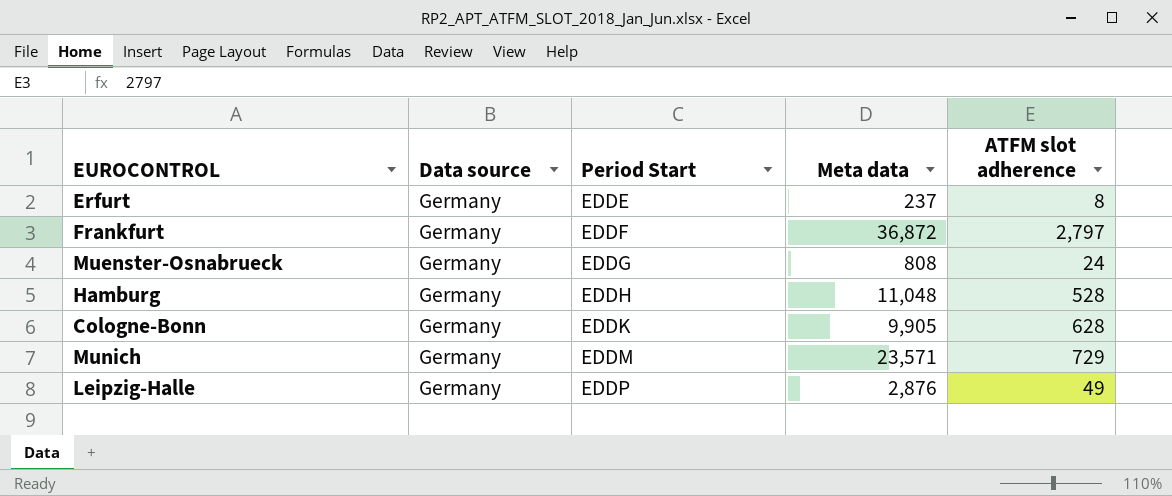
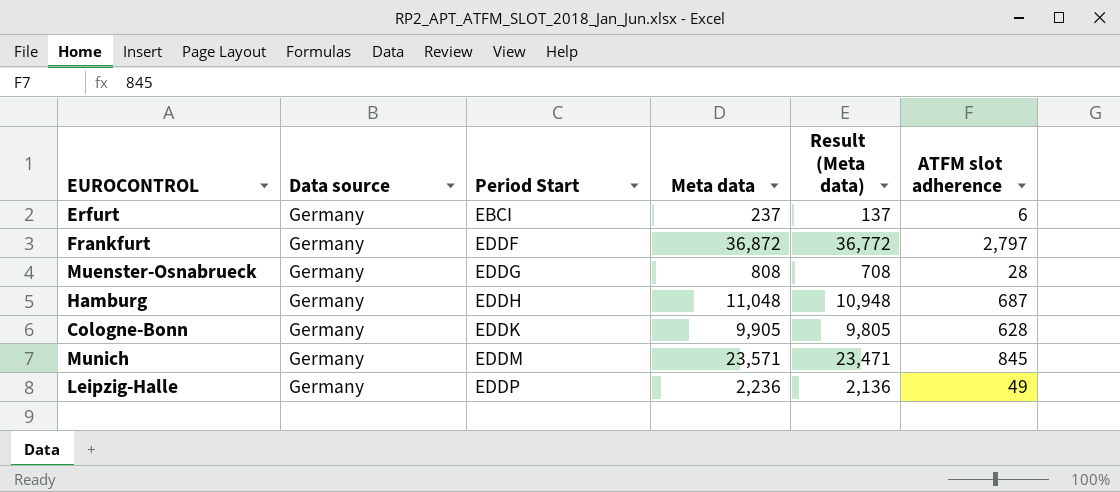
column Result (Meta data) | formula: none -> [Meta data] - 100
Erfurt | Period Start: EDDE -> EBCI
Erfurt | ATFM slot adherence: 8 -> 6
Muenster-Osnabrueck | ATFM slot adherence: 24 -> 28
Hamburg | ATFM slot adherence: 528 -> 687
Munich | ATFM slot adherence: 729 -> 845
Leipzig-Halle | Meta data: 2,876 -> 2,236

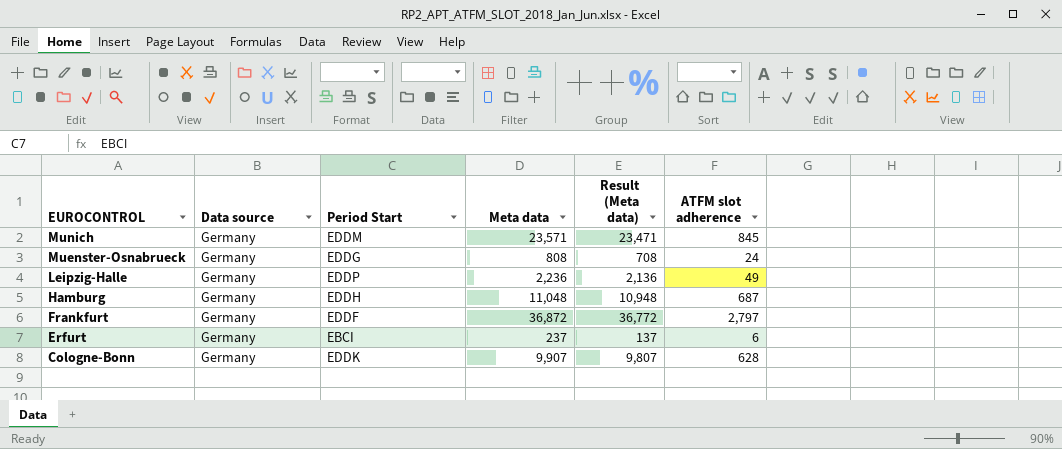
row order: Period Start ascending -> EUROCONTROL descending
Muenster-Osnabrueck | ATFM slot adherence: 28 -> 24
Cologne-Bonn | Meta data: 9,905 -> 9,907
Cologne-Bonn | Result (Meta data): 9,805 -> 9,807

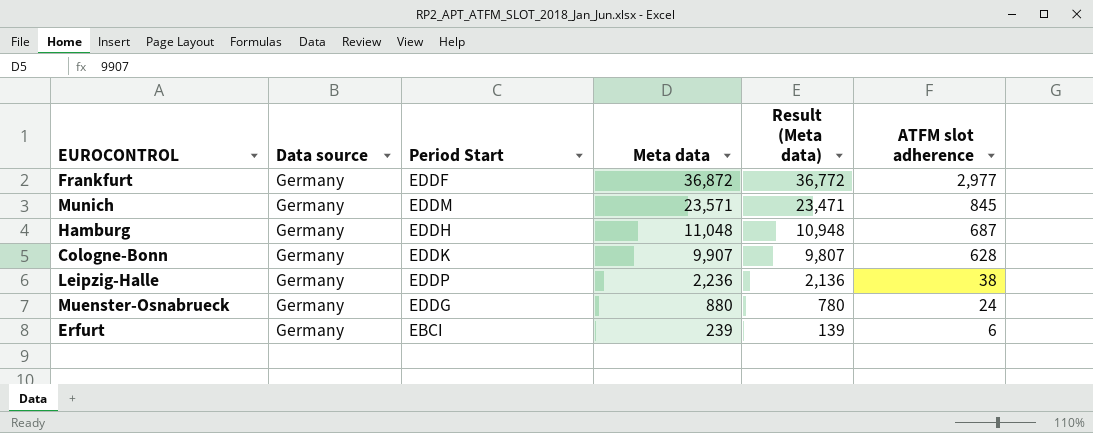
row order: EUROCONTROL descending -> Meta data descending
Frankfurt | ATFM slot adherence: 2,797 -> 2,977
Leipzig-Halle | ATFM slot adherence: 49 -> 38
Muenster-Osnabrueck | Meta data: 808 -> 880
Muenster-Osnabrueck | Result (Meta data): 708 -> 780
Erfurt | Meta data: 237 -> 239
Erfurt | Result (Meta data): 137 -> 139

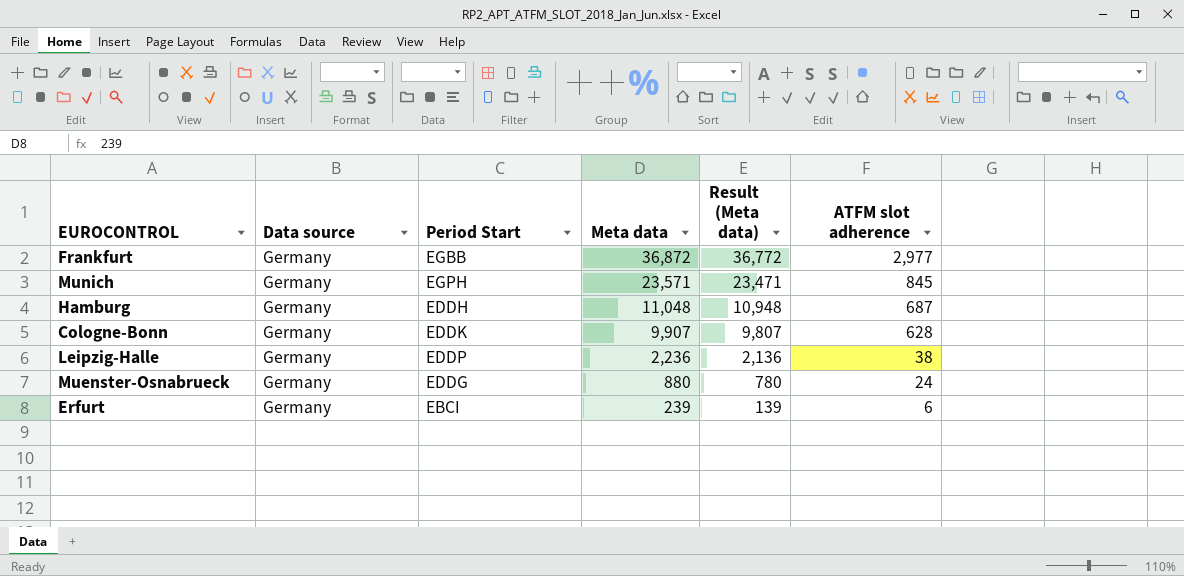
Frankfurt | Period Start: EDDF -> EGBB
Munich | Period Start: EDDM -> EGPH

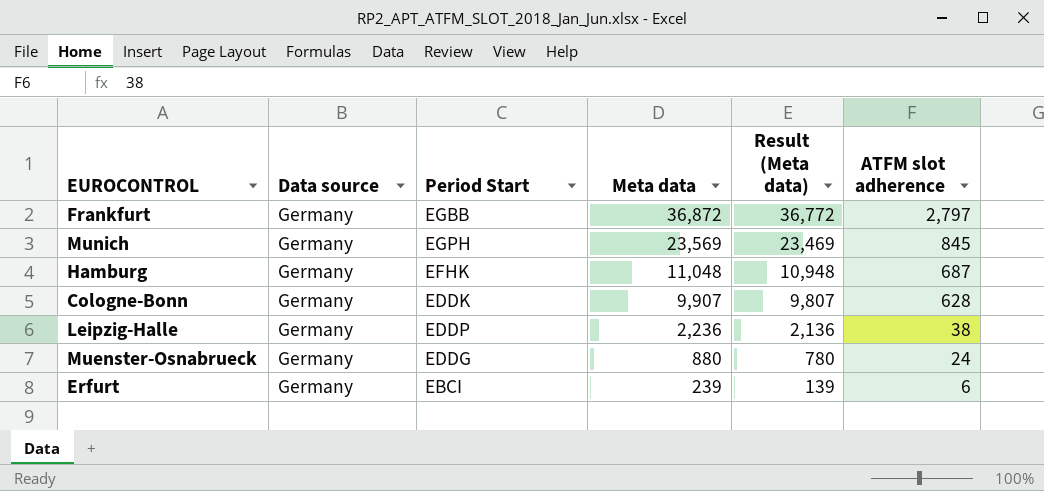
Frankfurt | ATFM slot adherence: 2,977 -> 2,797
Munich | Meta data: 23,571 -> 23,569
Munich | Result (Meta data): 23,471 -> 23,469
Hamburg | Period Start: EDDH -> EFHK

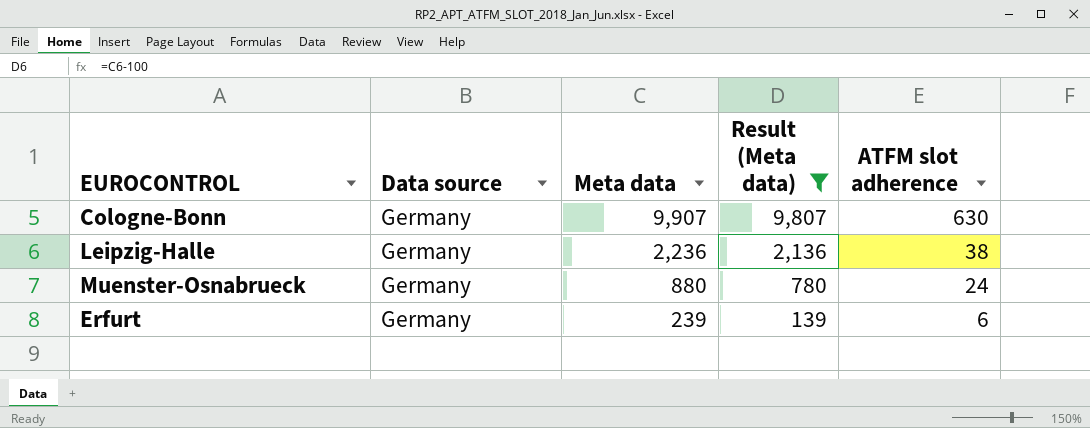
filter: none -> Result (Meta data) <= 9,807
column Period Start | position: 3 -> none
Cologne-Bonn | ATFM slot adherence: 628 -> 630

